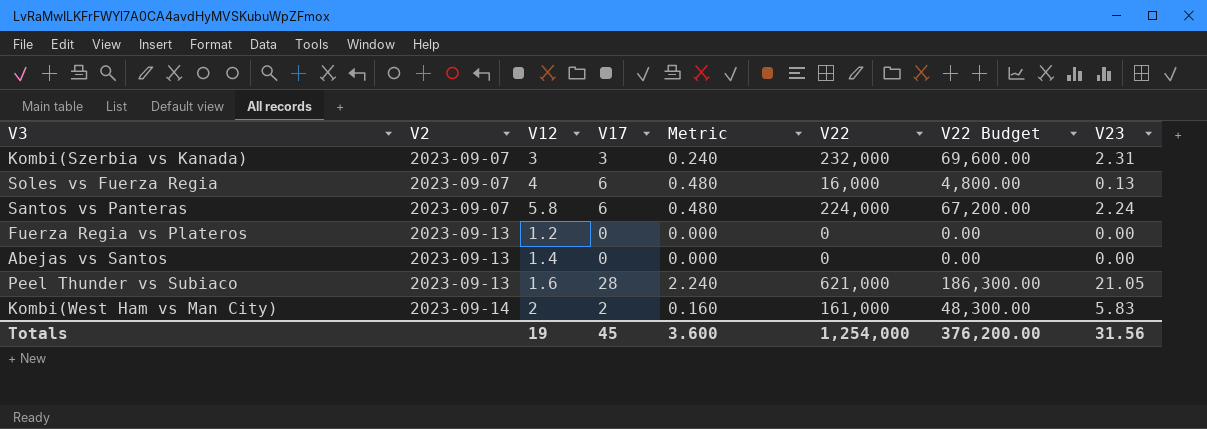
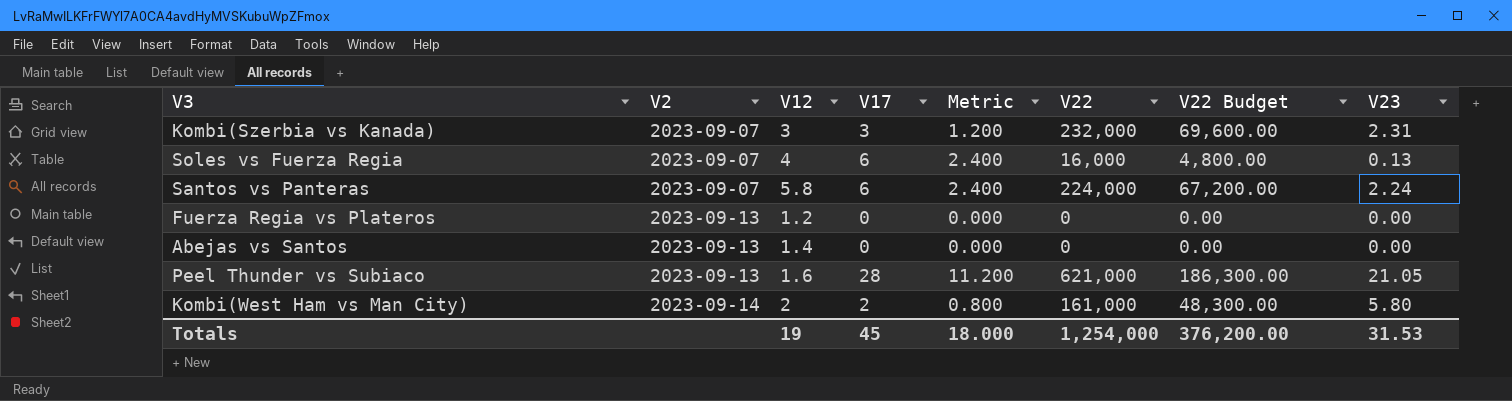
column Metric | formula: [V17] * 0.08 -> [V17] * 0.4
Kombi(West Ham vs Man City) | V23: 5.83 -> 5.80
Totals | Metric: 3.600 -> 18.000
Totals | V23: 31.56 -> 31.53

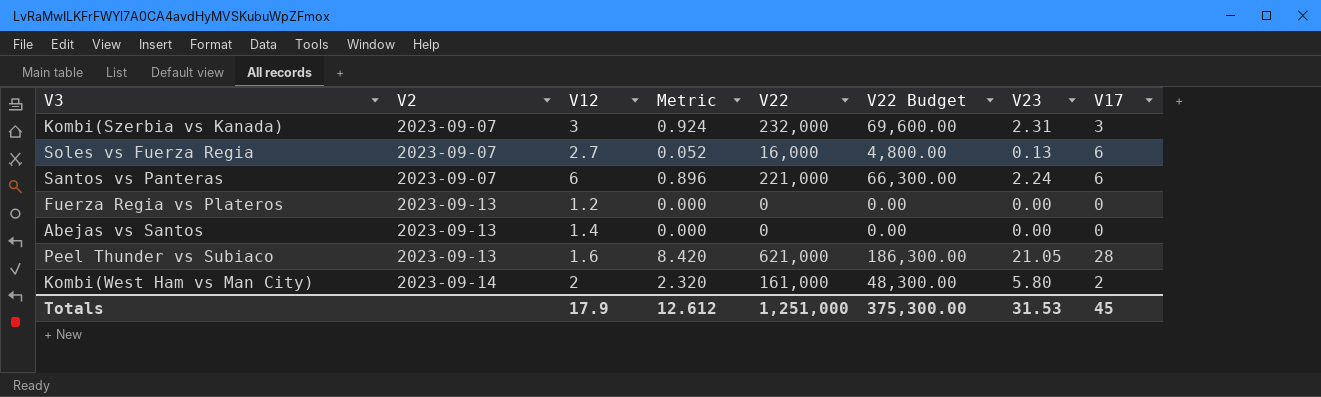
column Metric | formula: [V17] * 0.4 -> [V23] * 0.4
column V17 | position: 4 -> 8
Soles vs Fuerza Regia | V12: 4 -> 2.7
Santos vs Panteras | V12: 5.8 -> 6
Santos vs Panteras | V22: 224,000 -> 221,000
Santos vs Panteras | V22 Budget: 67,200.00 -> 66,300.00
Totals | V12: 19 -> 17.9
Totals | Metric: 18.000 -> 12.612
Totals | V22: 1,254,000 -> 1,251,000
Totals | V22 Budget: 376,200.00 -> 375,300.00

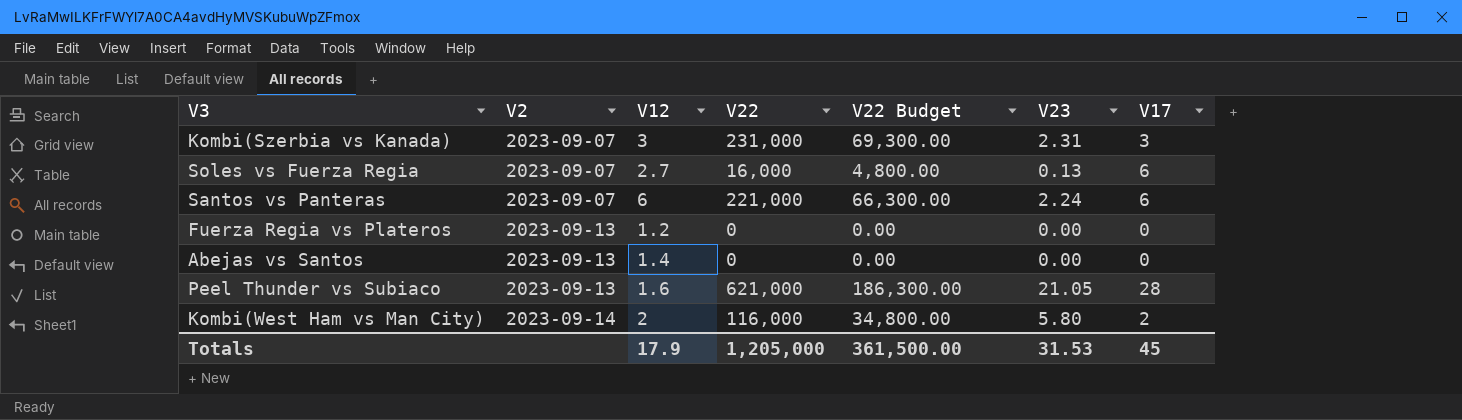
column Metric | formula: [V23] * 0.4 -> none
Kombi(Szerbia vs Kanada) | V22: 232,000 -> 231,000
Kombi(Szerbia vs Kanada) | V22 Budget: 69,600.00 -> 69,300.00
Kombi(West Ham vs Man City) | V22: 161,000 -> 116,000
Kombi(West Ham vs Man City) | V22 Budget: 48,300.00 -> 34,800.00
Totals | V22: 1,251,000 -> 1,205,000
Totals | V22 Budget: 375,300.00 -> 361,500.00

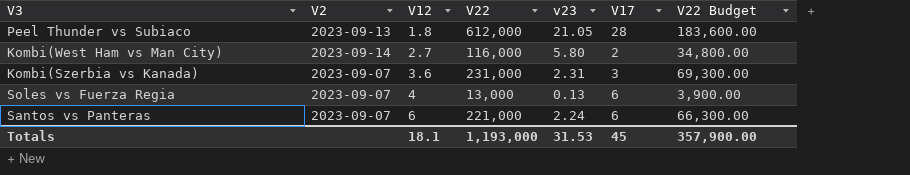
row order: V2 ascending -> V12 ascending
column name: V23 -> v23
column V22 Budget | position: 5 -> 7
row Fuerza Regia vs Plateros: 2023-09-13 | 1.2 | 0 | 0.00 | 0.00 | 0 -> none
row Abejas vs Santos: 2023-09-13 | 1.4 | 0 | 0.00 | 0.00 | 0 -> none
Peel Thunder vs Subiaco | V12: 1.6 -> 1.8
Peel Thunder vs Subiaco | V22: 621,000 -> 612,000
Peel Thunder vs Subiaco | V22 Budget: 186,300.00 -> 183,600.00
Kombi(West Ham vs Man City) | V12: 2 -> 2.7
Kombi(Szerbia vs Kanada) | V12: 3 -> 3.6
Soles vs Fuerza Regia | V12: 2.7 -> 4
Soles vs Fuerza Regia | V22: 16,000 -> 13,000
Soles vs Fuerza Regia | V22 Budget: 4,800.00 -> 3,900.00
Totals | V12: 17.9 -> 18.1
Totals | V22: 1,205,000 -> 1,193,000
Totals | V22 Budget: 361,500.00 -> 357,900.00

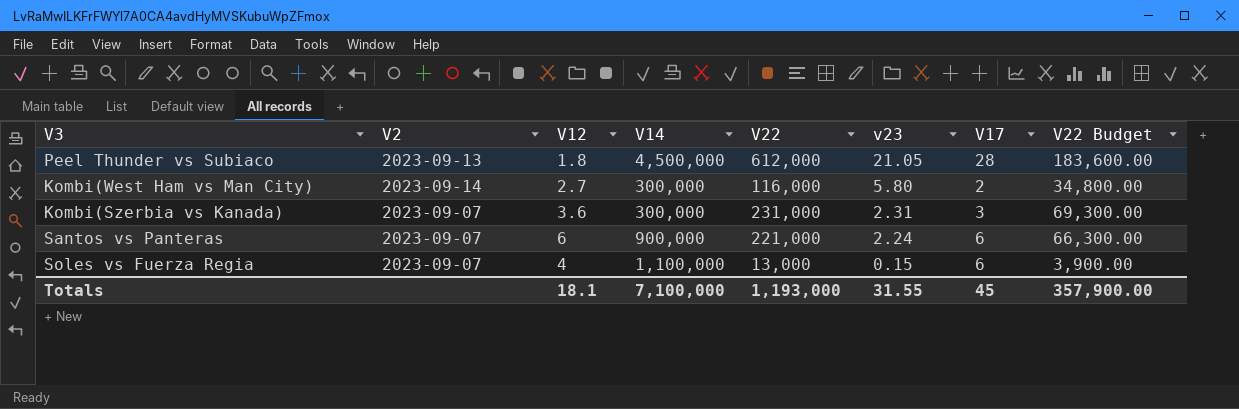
row order: V12 ascending -> v23 descending
column V14 | position: none -> 4
Soles vs Fuerza Regia | v23: 0.13 -> 0.15
Totals | v23: 31.53 -> 31.55

